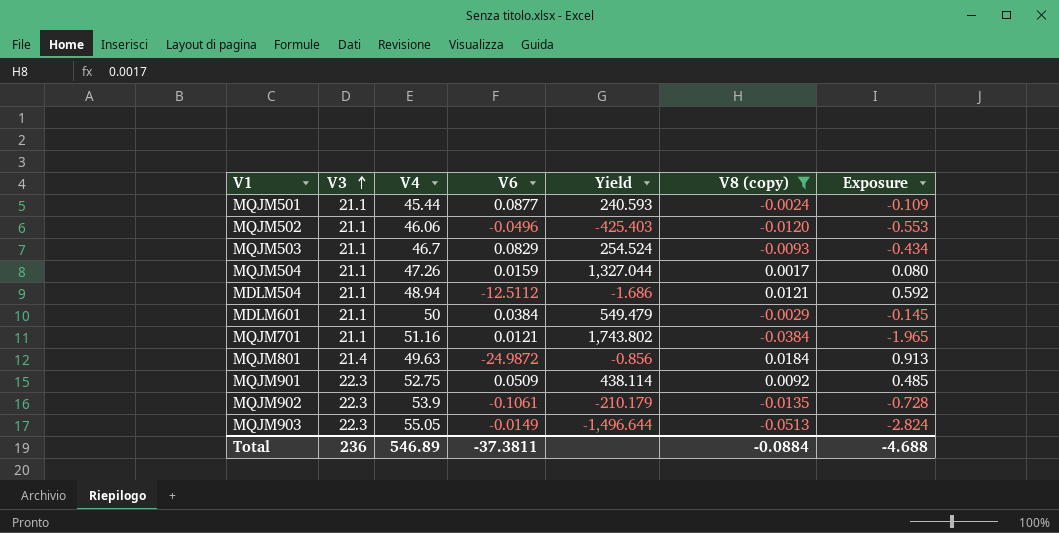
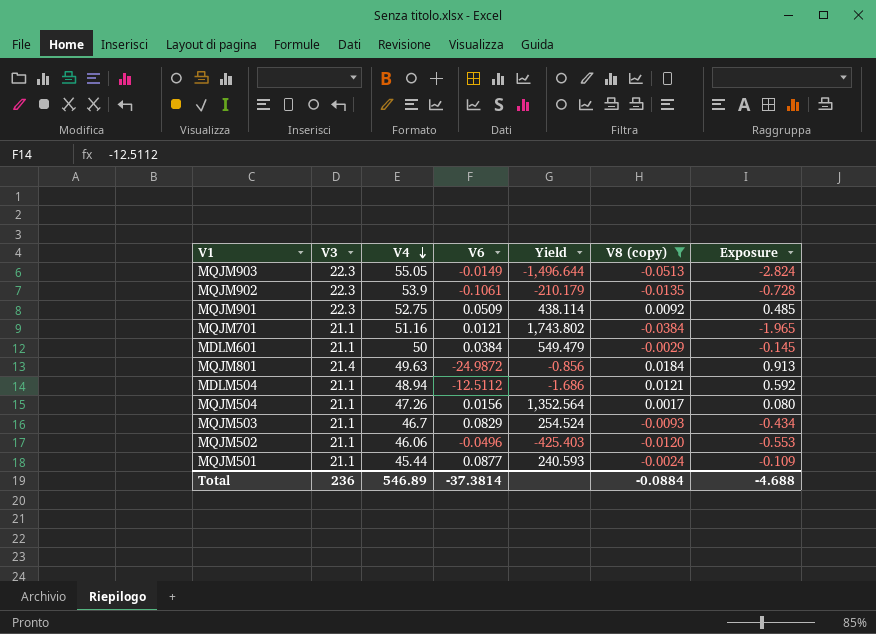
row order: V3 ascending -> V4 descending
MQJM504 | V6: 0.0159 -> 0.0156
MQJM504 | Yield: 1,327.044 -> 1,352.564
Total | V6: -37.3811 -> -37.3814

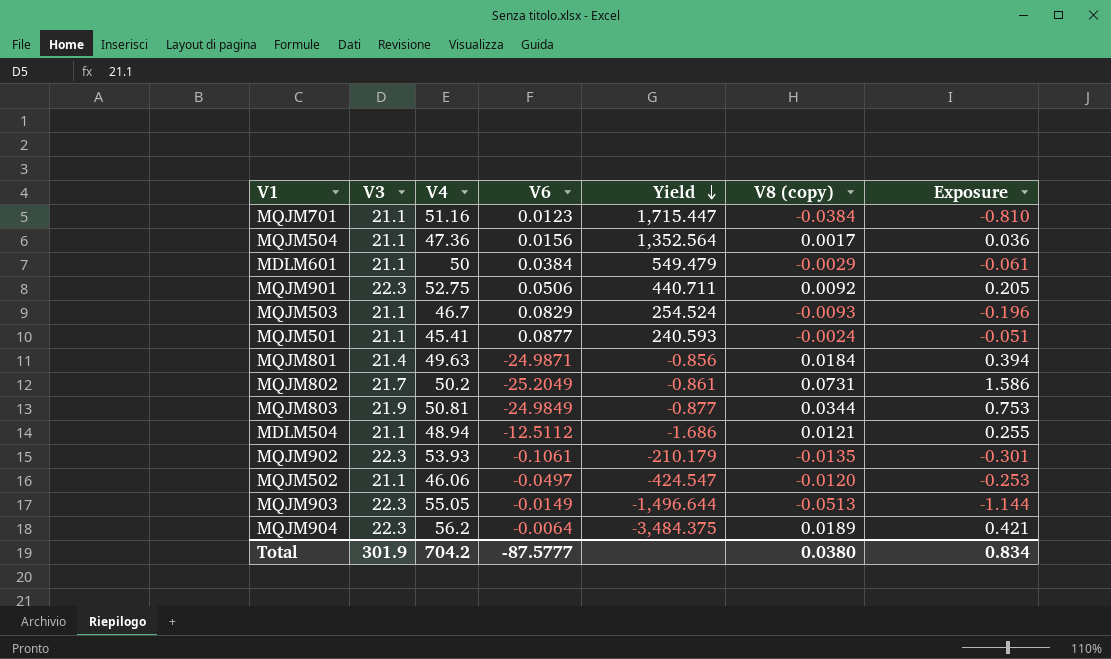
filter: V8 (copy) <= 0.0184 -> none
row order: V4 descending -> Yield descending
column Exposure | formula: [V4] * [V8 (copy)] -> [V3] * [V8 (copy)]
MQJM701 | V6: 0.0121 -> 0.0123
MQJM701 | Yield: 1,743.802 -> 1,715.447
MQJM504 | V4: 47.26 -> 47.36
MQJM901 | V6: 0.0509 -> 0.0506
MQJM901 | Yield: 438.114 -> 440.711
MQJM501 | V4: 45.44 -> 45.41
MQJM801 | V6: -24.9872 -> -24.9871
MQJM902 | V4: 53.9 -> 53.93
MQJM502 | V6: -0.0496 -> -0.0497
MQJM502 | Yield: -425.403 -> -424.547
Total | V3: 236 -> 301.9
Total | V4: 546.89 -> 704.2
Total | V6: -37.3814 -> -87.5777
Total | V8 (copy): -0.0884 -> 0.0380
Total | Exposure: -4.688 -> 0.834

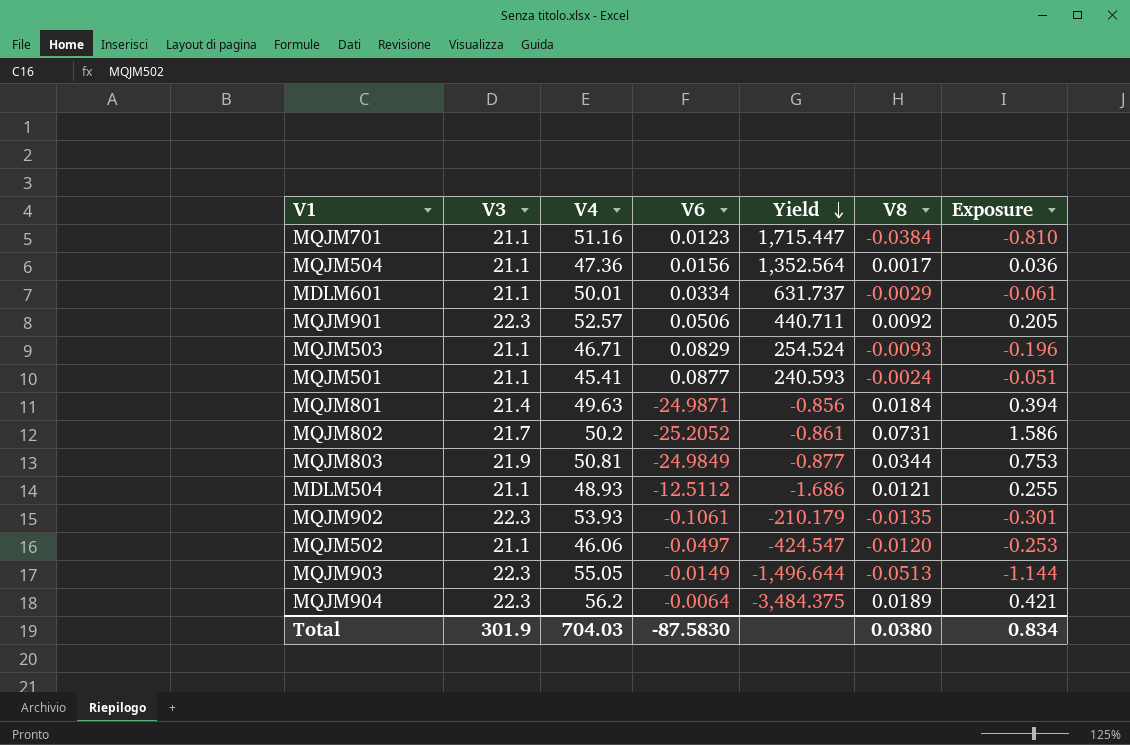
column name: V8 (copy) -> V8
MDLM601 | V4: 50 -> 50.01
MDLM601 | V6: 0.0384 -> 0.0334
MDLM601 | Yield: 549.479 -> 631.737
MQJM901 | V4: 52.75 -> 52.57
MQJM503 | V4: 46.7 -> 46.71
MQJM802 | V6: -25.2049 -> -25.2052
MDLM504 | V4: 48.94 -> 48.93
Total | V4: 704.2 -> 704.03
Total | V6: -87.5777 -> -87.5830

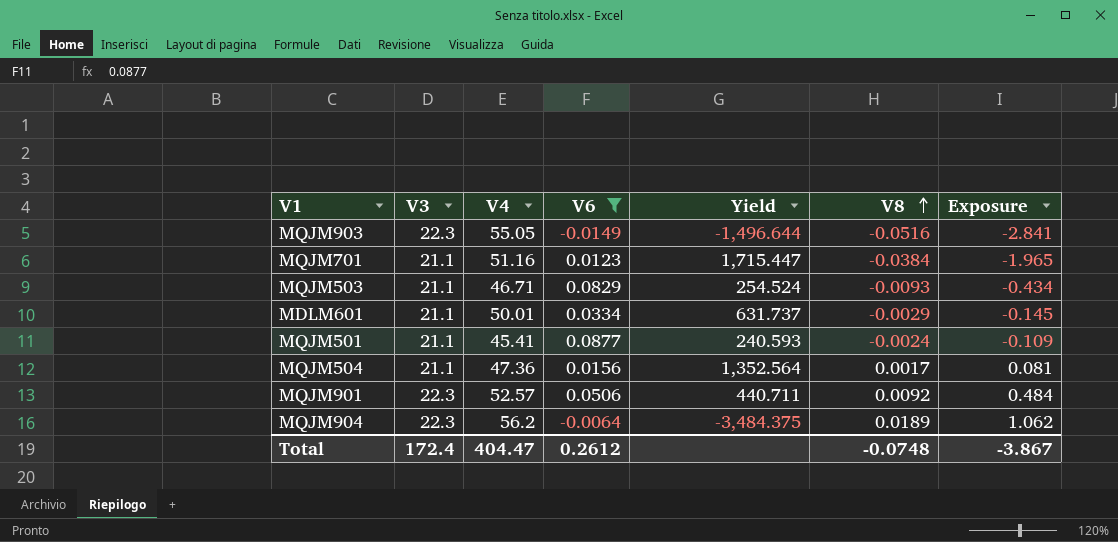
filter: none -> V6 >= -0.0149
row order: Yield descending -> V8 ascending
column Exposure | formula: [V3] * [V8] -> [V4] * [V8]
MQJM903 | V8: -0.0513 -> -0.0516
Total | V3: 301.9 -> 172.4
Total | V4: 704.03 -> 404.47
Total | V6: -87.5830 -> 0.2612
Total | V8: 0.0380 -> -0.0748
Total | Exposure: 0.834 -> -3.867

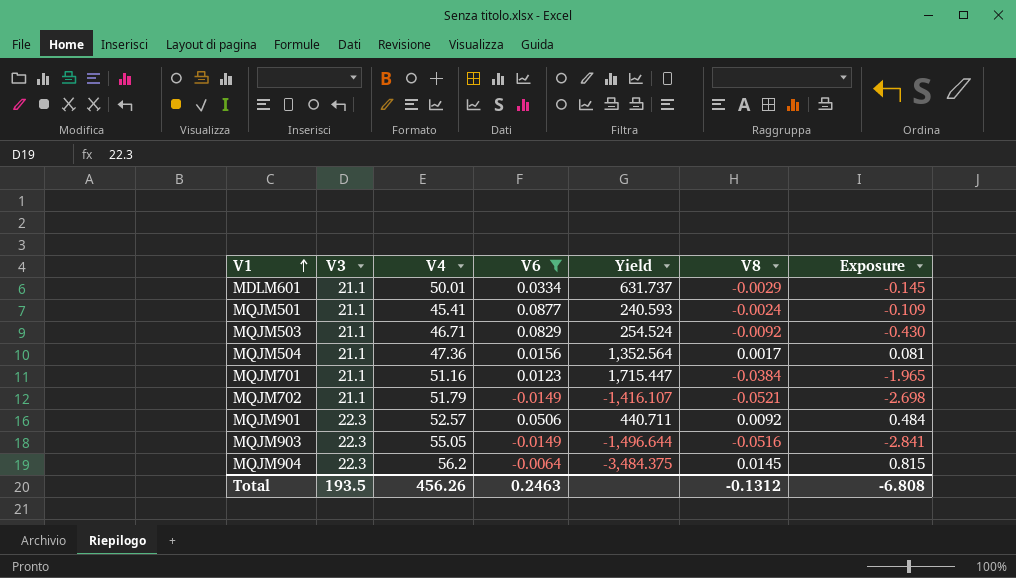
row order: V8 ascending -> V1 ascending
MQJM503 | V8: -0.0093 -> -0.0092
MQJM503 | Exposure: -0.434 -> -0.430
row MQJM702: none -> 21.1 | 51.79 | -0.0149 | -1,416.107 | -0.0521 | -2.698
MQJM904 | V8: 0.0189 -> 0.0145
MQJM904 | Exposure: 1.062 -> 0.815
Total | V3: 172.4 -> 193.5
Total | V4: 404.47 -> 456.26
Total | V6: 0.2612 -> 0.2463
Total | V8: -0.0748 -> -0.1312
Total | Exposure: -3.867 -> -6.808

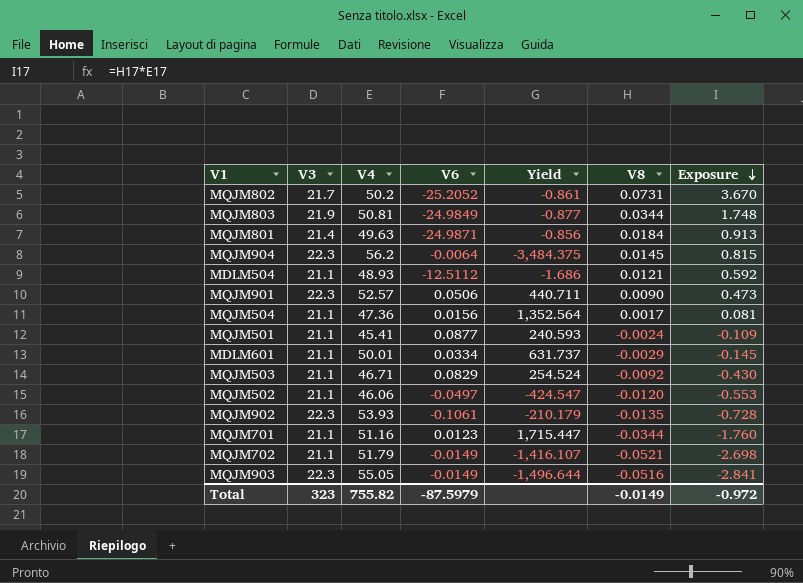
filter: V6 >= -0.0149 -> none
row order: V1 ascending -> Exposure descending
MQJM901 | V8: 0.0092 -> 0.0090
MQJM901 | Exposure: 0.484 -> 0.473
MQJM701 | V8: -0.0384 -> -0.0344
MQJM701 | Exposure: -1.965 -> -1.760
Total | V3: 193.5 -> 323
Total | V4: 456.26 -> 755.82
Total | V6: 0.2463 -> -87.5979
Total | V8: -0.1312 -> -0.0149
Total | Exposure: -6.808 -> -0.972

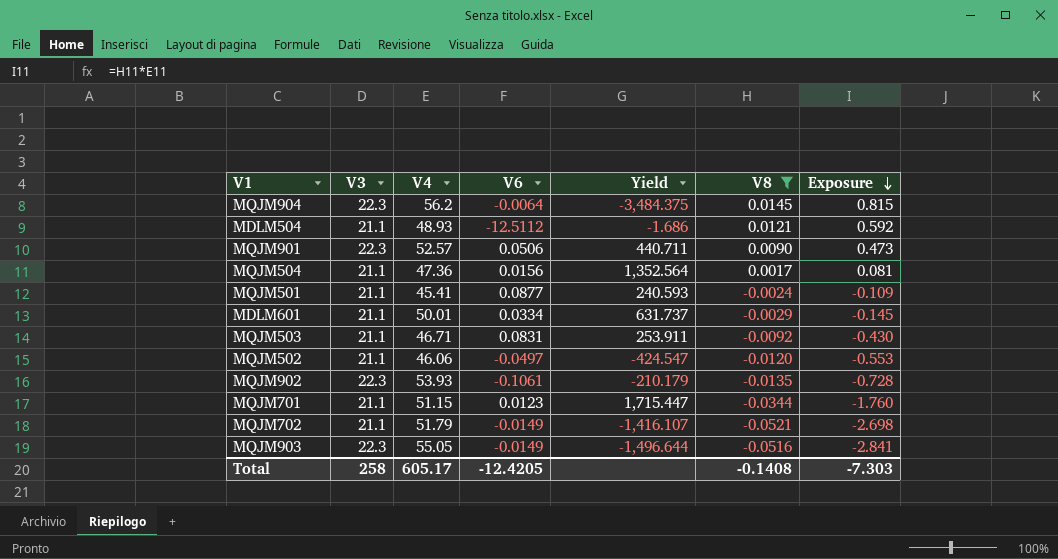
filter: none -> V8 <= 0.0145
MQJM503 | V6: 0.0829 -> 0.0831
MQJM503 | Yield: 254.524 -> 253.911
MQJM701 | V4: 51.16 -> 51.15
Total | V3: 323 -> 258
Total | V4: 755.82 -> 605.17
Total | V6: -87.5979 -> -12.4205
Total | V8: -0.0149 -> -0.1408
Total | Exposure: -0.972 -> -7.303

